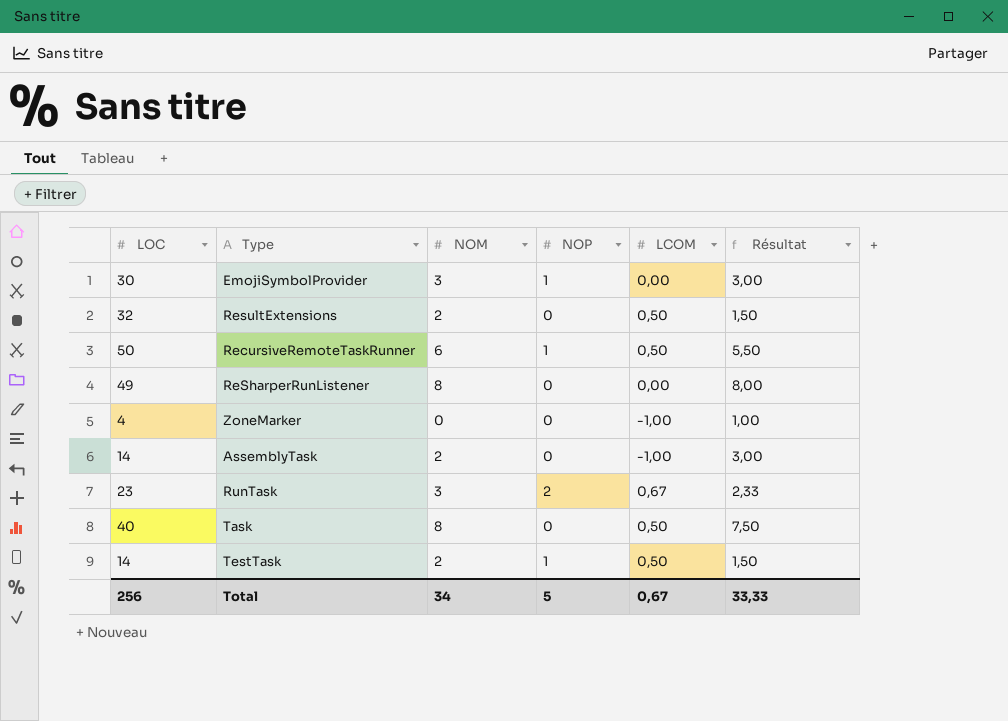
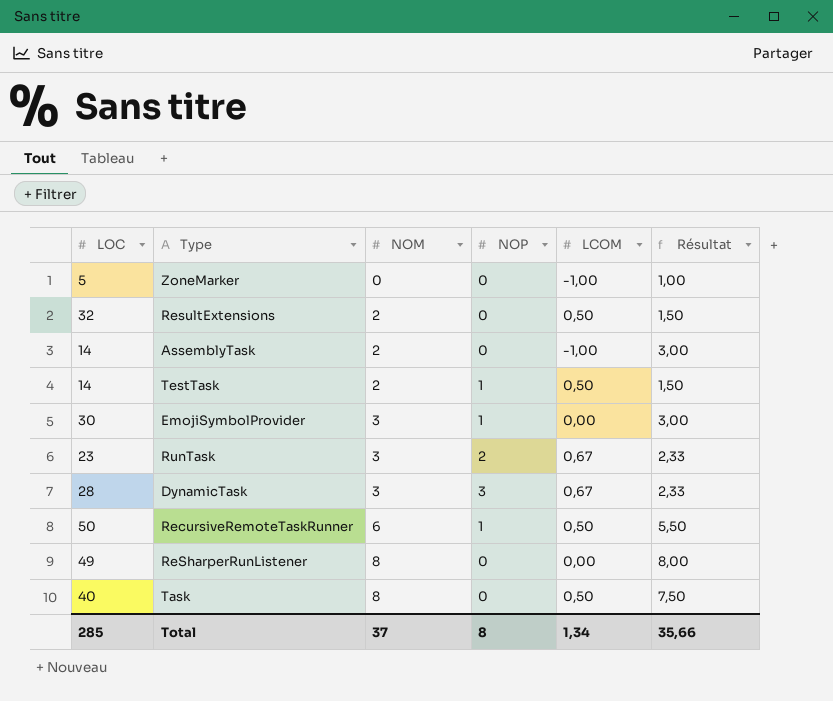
row order: none -> NOM ascending
ZoneMarker | LOC: 4 -> 5
row DynamicTask: none -> 28 | 3 | 3 | 0,67 | 2,33
Total | LOC: 256 -> 285
Total | NOM: 34 -> 37
Total | NOP: 5 -> 8
Total | LCOM: 0,67 -> 1,34
Total | Résultat: 33,33 -> 35,66

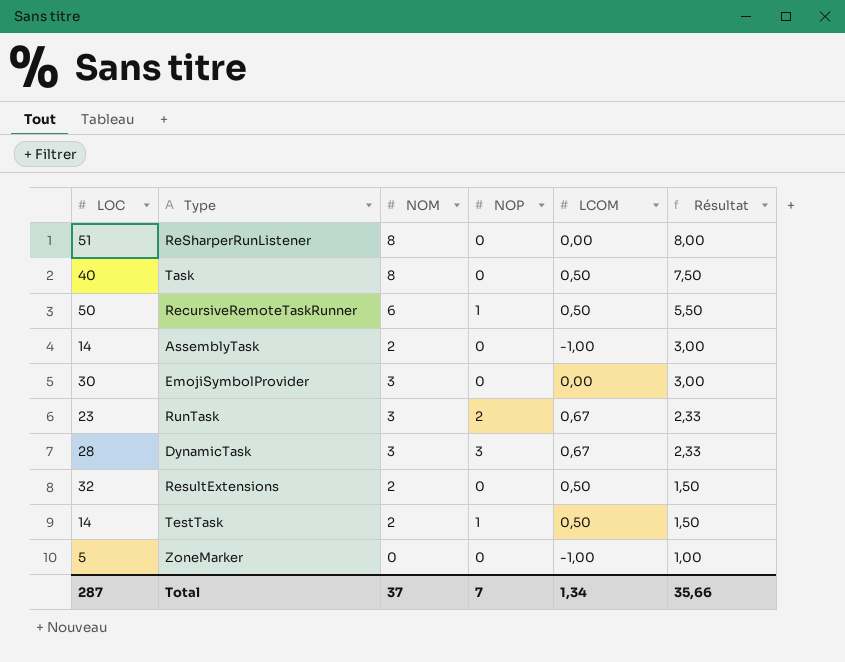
row order: NOM ascending -> Résultat descending
ReSharperRunListener | LOC: 49 -> 51
EmojiSymbolProvider | NOP: 1 -> 0
Total | LOC: 285 -> 287
Total | NOP: 8 -> 7

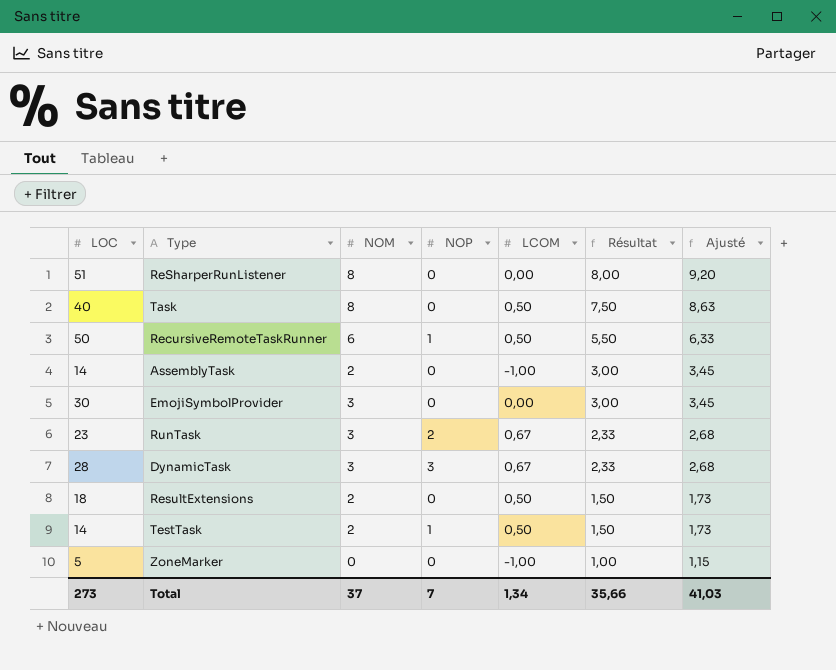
column Ajusté | formula: none -> [Résultat] * 1,15
ResultExtensions | LOC: 32 -> 18
Total | LOC: 287 -> 273

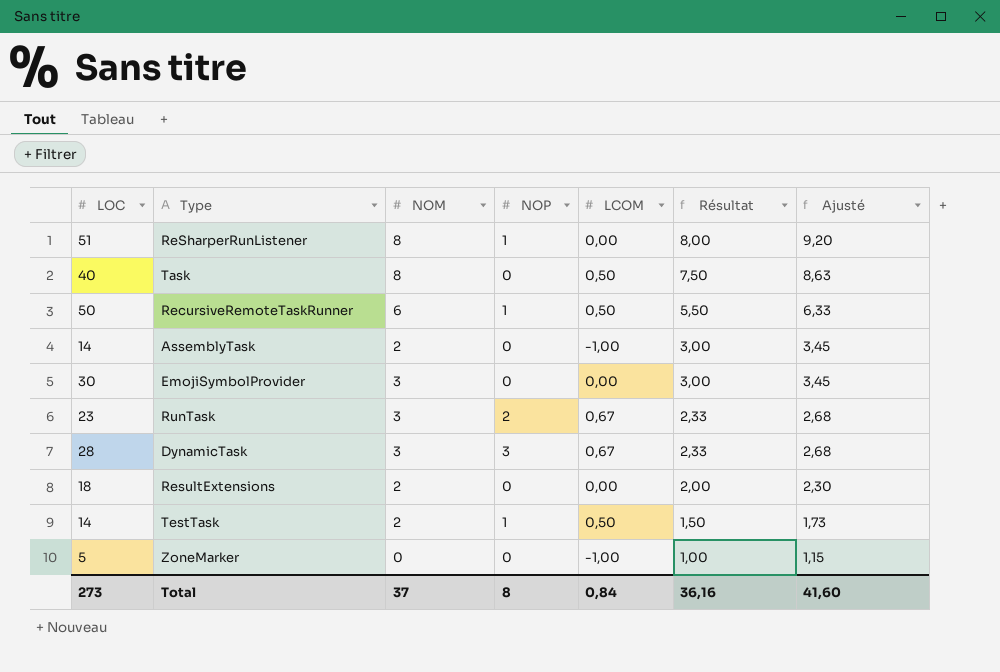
ReSharperRunListener | NOP: 0 -> 1
ResultExtensions | LCOM: 0,50 -> 0,00
ResultExtensions | Résultat: 1,50 -> 2,00
ResultExtensions | Ajusté: 1,73 -> 2,30
Total | NOP: 7 -> 8
Total | LCOM: 1,34 -> 0,84
Total | Résultat: 35,66 -> 36,16
Total | Ajusté: 41,03 -> 41,60

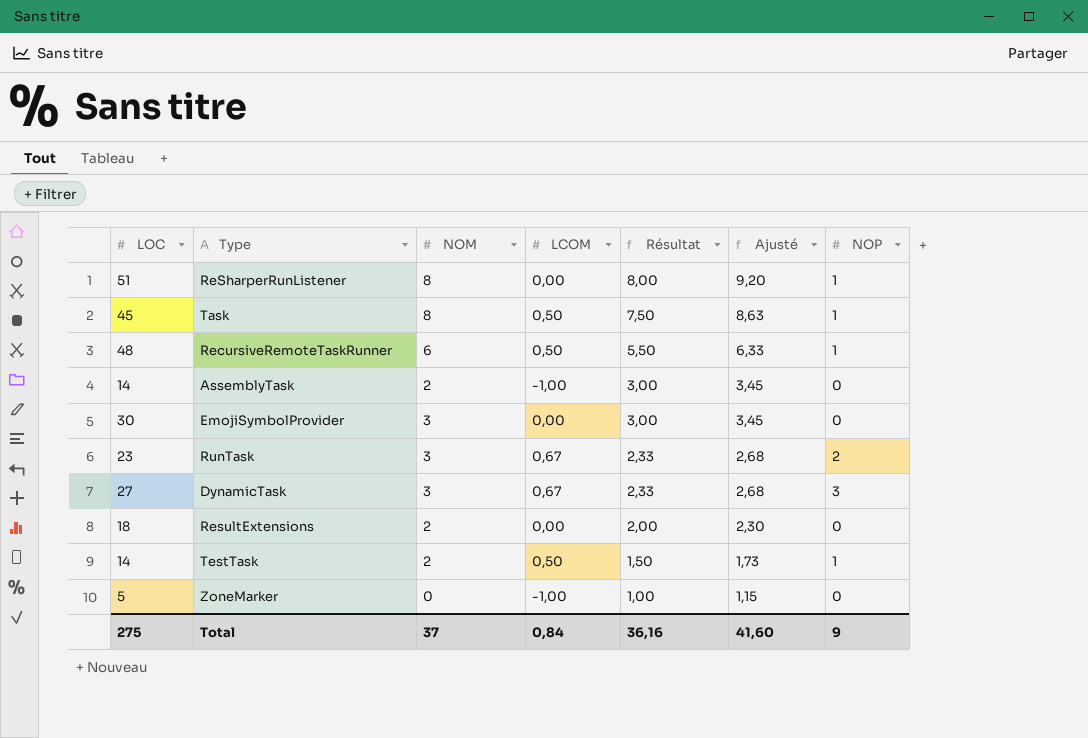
column NOP | position: 4 -> 7
Task | LOC: 40 -> 45
Task | NOP: 0 -> 1
RecursiveRemoteTaskRunner | LOC: 50 -> 48
DynamicTask | LOC: 28 -> 27
Total | LOC: 273 -> 275
Total | NOP: 8 -> 9

